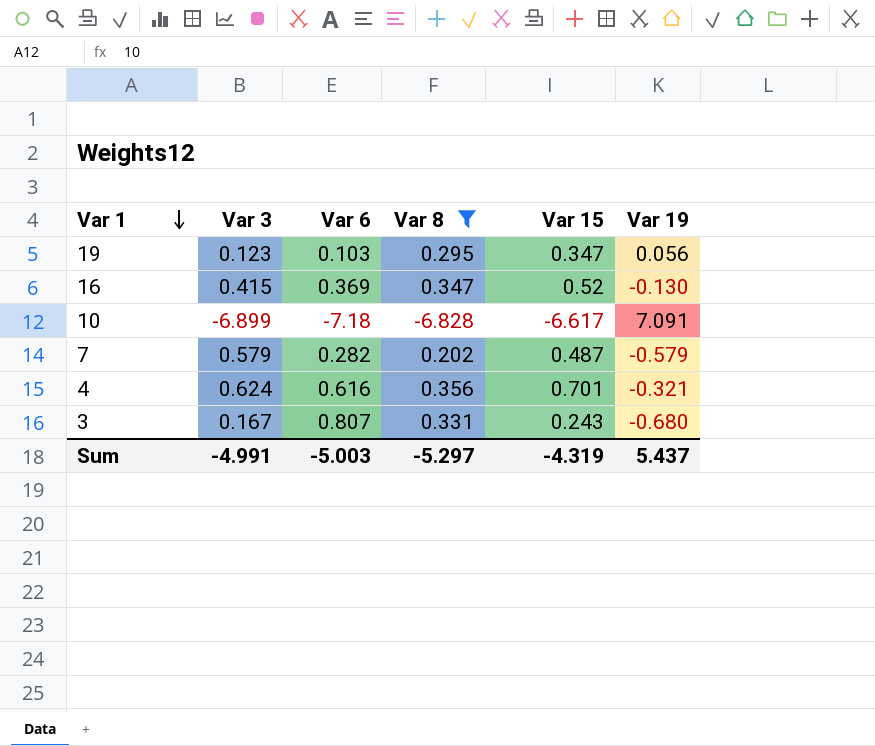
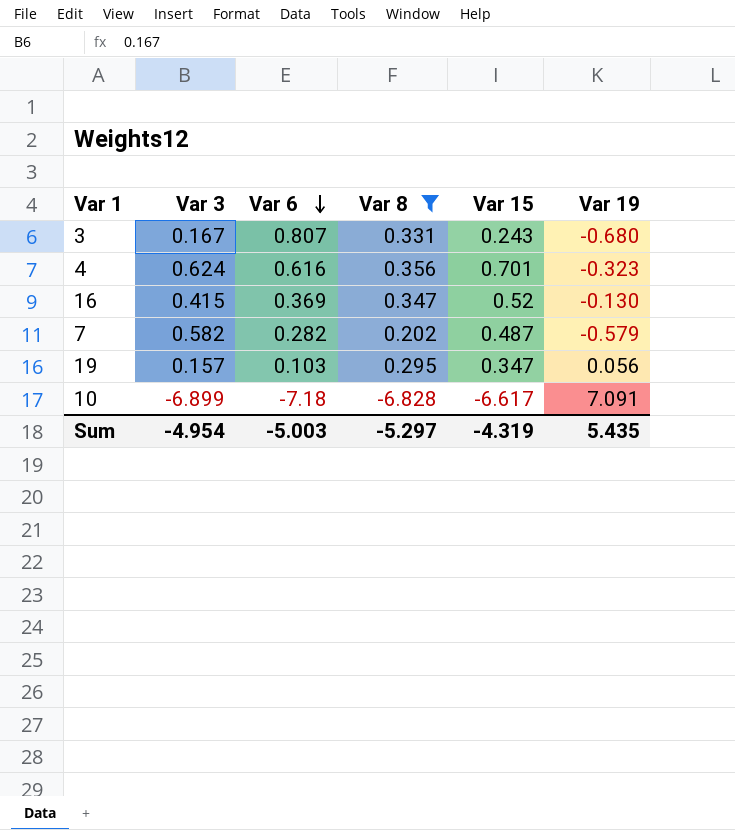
row order: Var 1 descending -> Var 6 descending
4 | Var 19: -0.321 -> -0.323
7 | Var 3: 0.579 -> 0.582
19 | Var 3: 0.123 -> 0.157
Sum | Var 3: -4.991 -> -4.954
Sum | Var 19: 5.437 -> 5.435

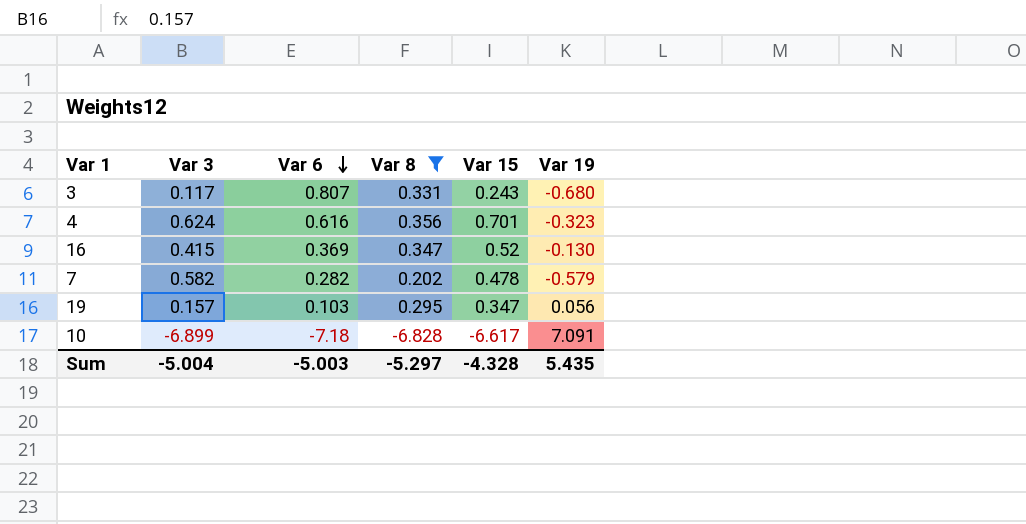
3 | Var 3: 0.167 -> 0.117
7 | Var 15: 0.487 -> 0.478
Sum | Var 3: -4.954 -> -5.004
Sum | Var 15: -4.319 -> -4.328

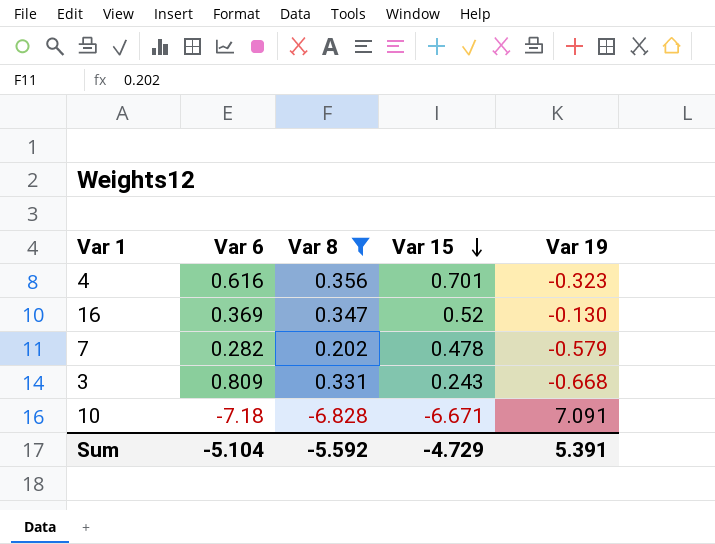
row order: Var 6 descending -> Var 15 descending
column Var 3 | position: 2 -> none
row 19: 0.157 | 0.103 | 0.295 | 0.347 | 0.056 -> none
3 | Var 6: 0.807 -> 0.809
3 | Var 19: -0.680 -> -0.668
10 | Var 15: -6.617 -> -6.671
Sum | Var 6: -5.003 -> -5.104
Sum | Var 8: -5.297 -> -5.592
Sum | Var 15: -4.328 -> -4.729
Sum | Var 19: 5.435 -> 5.391

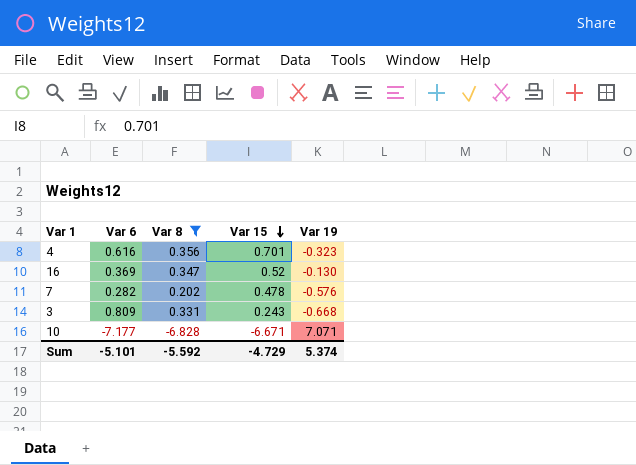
7 | Var 19: -0.579 -> -0.576
10 | Var 6: -7.18 -> -7.177
10 | Var 19: 7.091 -> 7.071
Sum | Var 6: -5.104 -> -5.101
Sum | Var 19: 5.391 -> 5.374

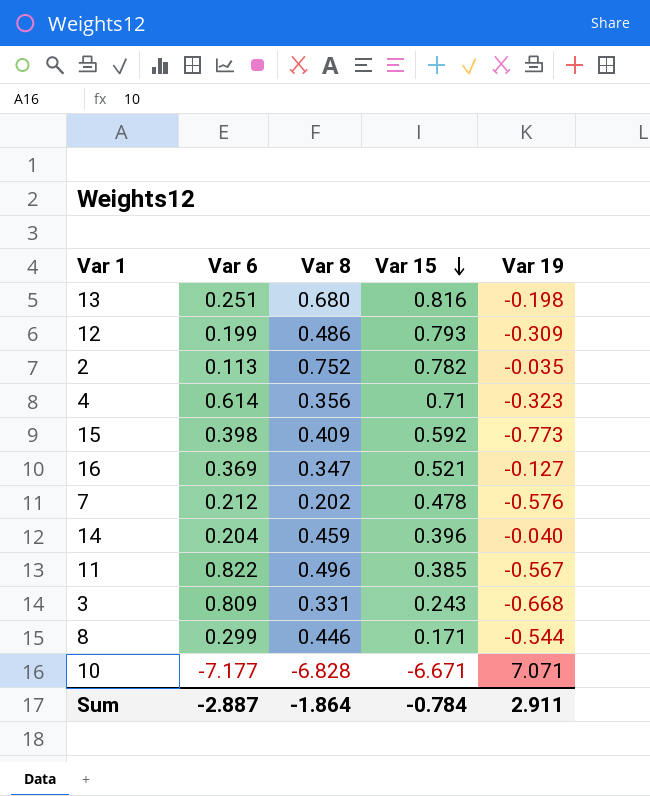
filter: Var 8 <= 0.356 -> none
4 | Var 6: 0.616 -> 0.614
4 | Var 15: 0.701 -> 0.71
16 | Var 15: 0.52 -> 0.521
16 | Var 19: -0.130 -> -0.127
7 | Var 6: 0.282 -> 0.212
Sum | Var 6: -5.101 -> -2.887
Sum | Var 8: -5.592 -> -1.864
Sum | Var 15: -4.729 -> -0.784
Sum | Var 19: 5.374 -> 2.911

